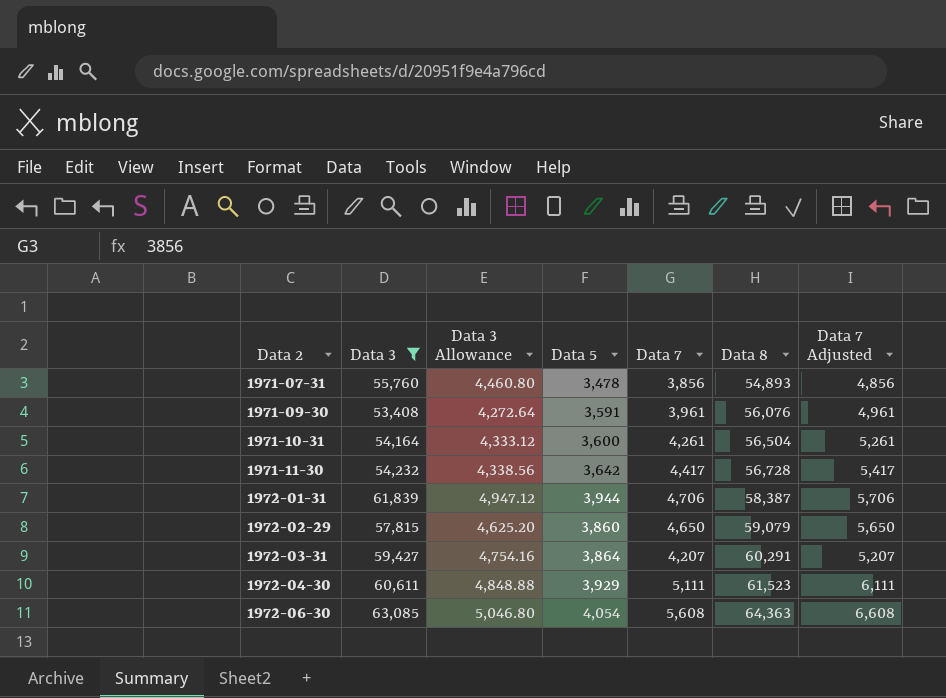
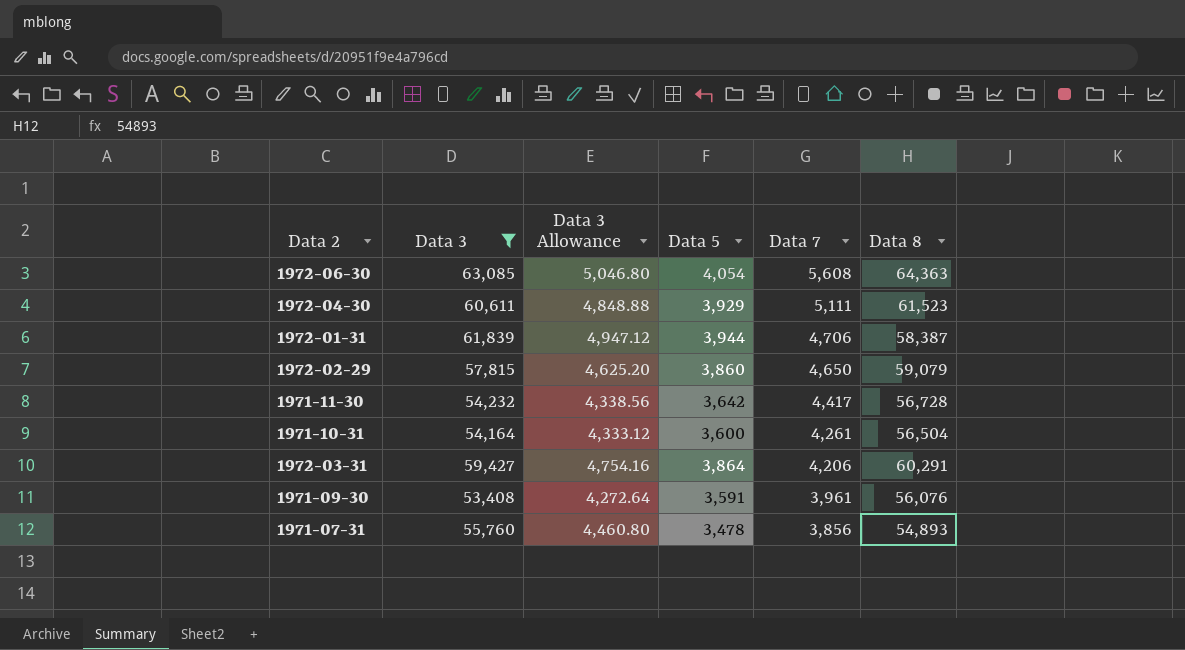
row order: Data 2 ascending -> Data 7 descending
column Data 7 Adjusted | formula: [Data 7] + 1000 -> none
1972-03-31 | Data 7: 4,207 -> 4,206

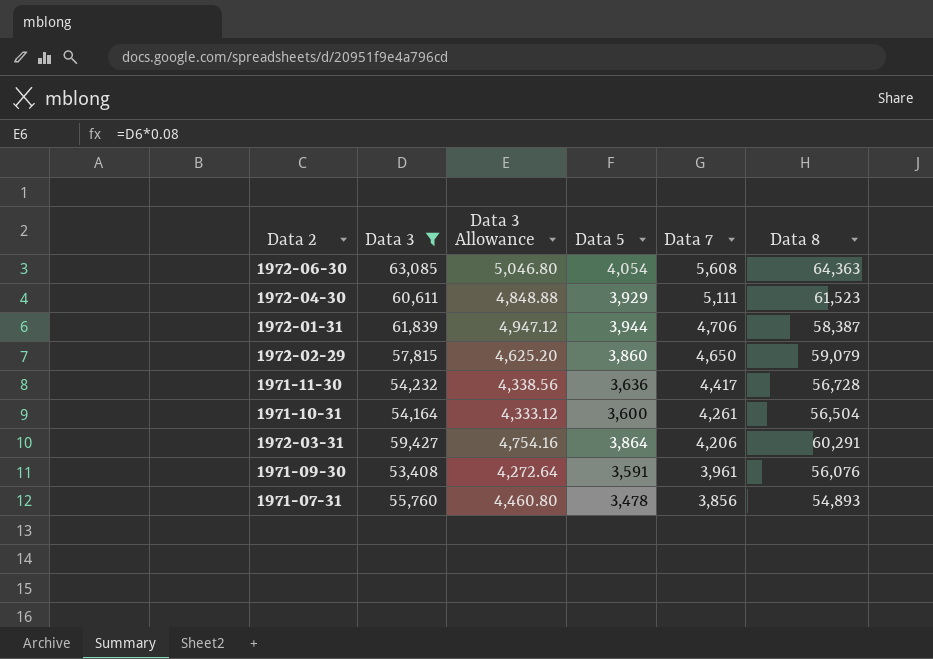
1971-11-30 | Data 5: 3,642 -> 3,636

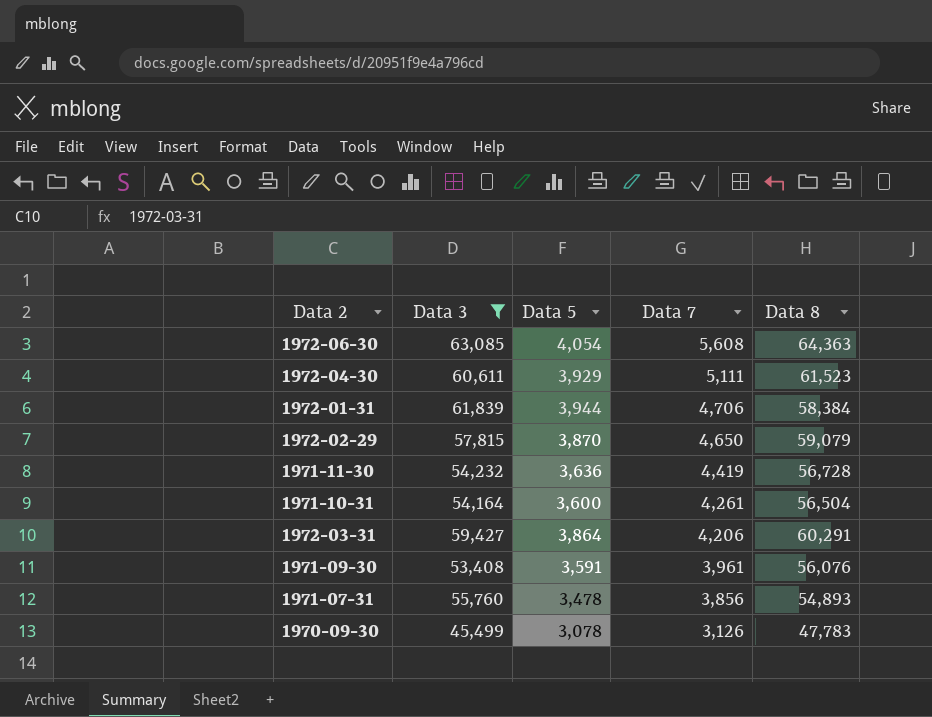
column Data 3 Allowance | formula: [Data 3] * 0.08 -> none
1972-01-31 | Data 8: 58,387 -> 58,384
1972-02-29 | Data 5: 3,860 -> 3,870
1971-11-30 | Data 7: 4,417 -> 4,419
row 1970-09-30: none -> 45,499 | 3,078 | 3,126 | 47,783

